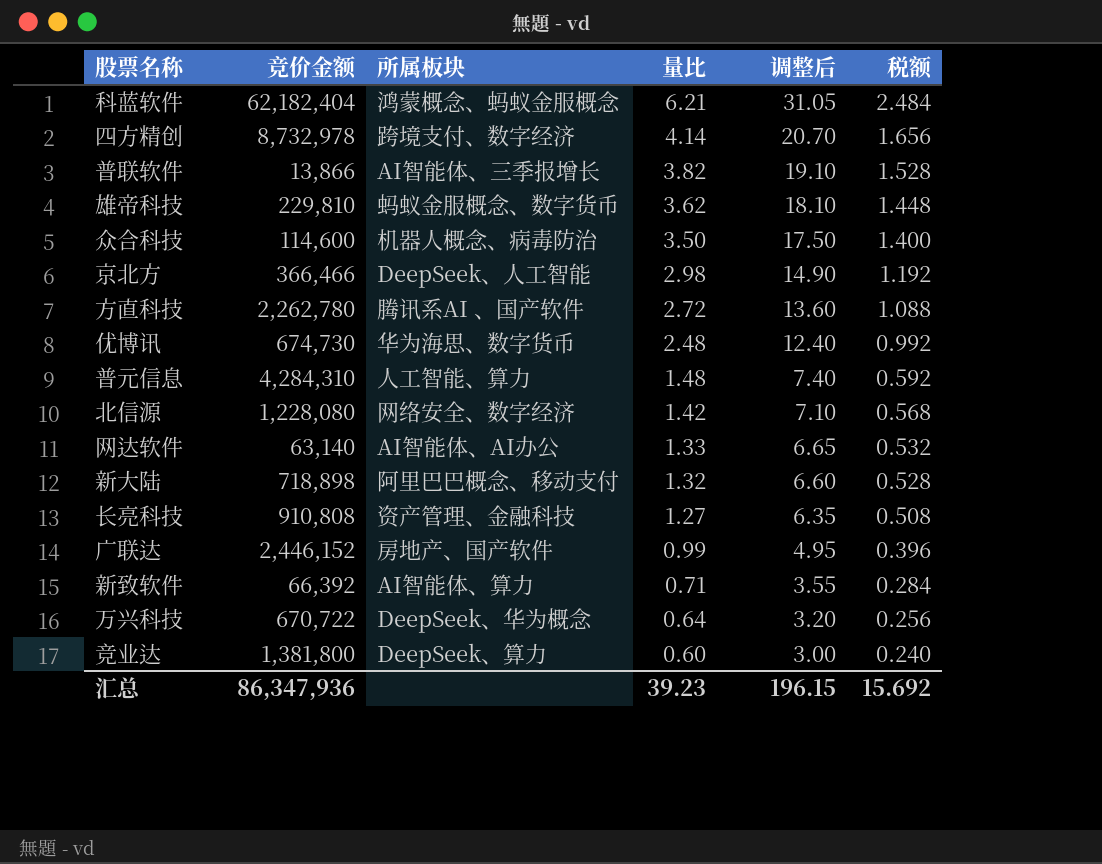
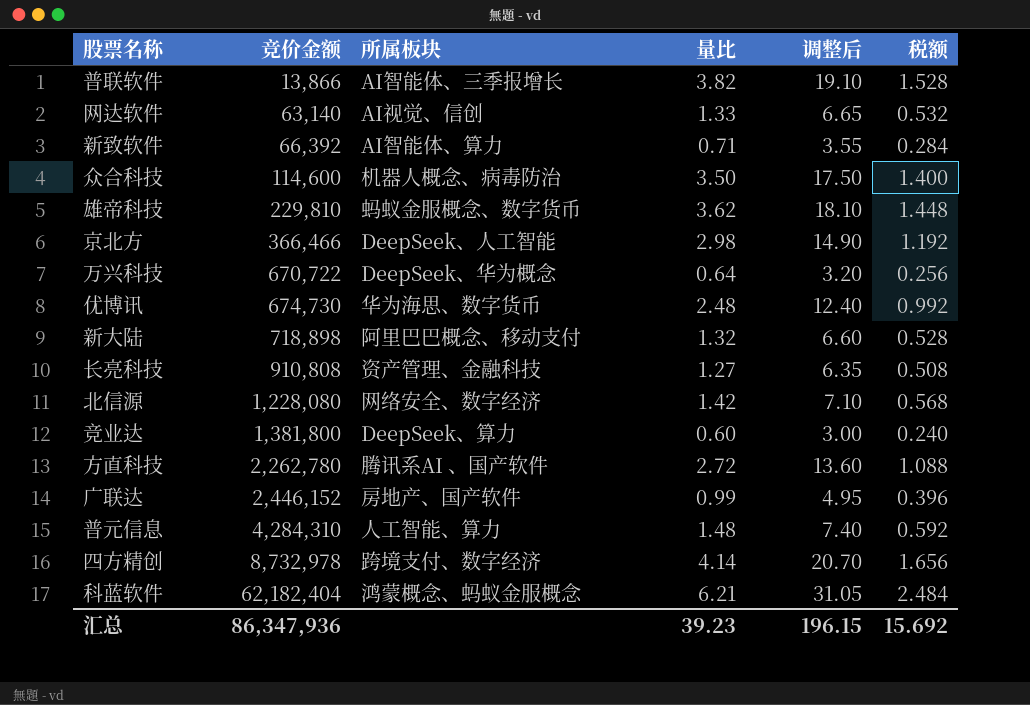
row order: 量比 descending -> 竞价金额 ascending
网达软件 | 所属板块: AI智能体、AI办公 -> AI视觉、信创

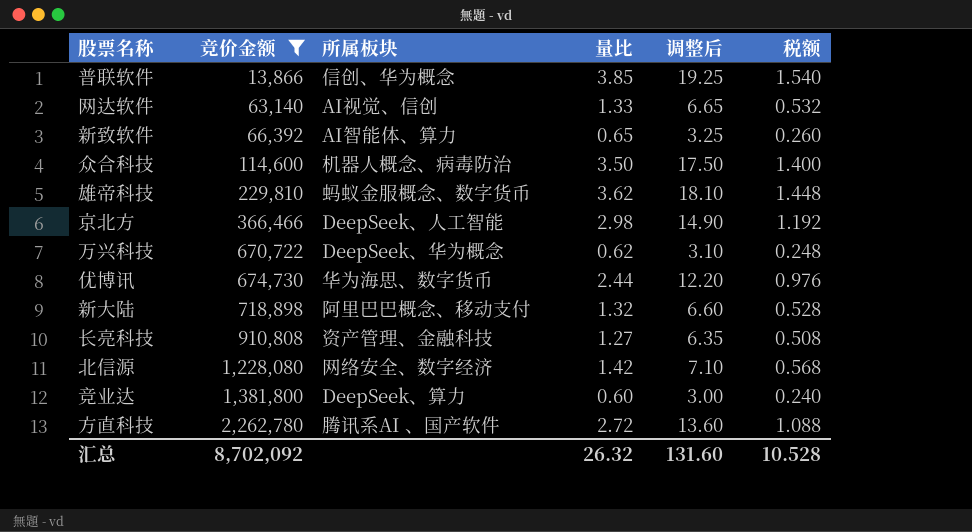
filter: none -> 竞价金额 <= 2,262,780
普联软件 | 所属板块: AI智能体、三季报增长 -> 信创、华为概念
普联软件 | 量比: 3.82 -> 3.85
普联软件 | 调整后: 19.10 -> 19.25
普联软件 | 税额: 1.528 -> 1.540
新致软件 | 量比: 0.71 -> 0.65
新致软件 | 调整后: 3.55 -> 3.25
新致软件 | 税额: 0.284 -> 0.260
万兴科技 | 量比: 0.64 -> 0.62
万兴科技 | 调整后: 3.20 -> 3.10
万兴科技 | 税额: 0.256 -> 0.248
优博讯 | 量比: 2.48 -> 2.44
优博讯 | 调整后: 12.40 -> 12.20
优博讯 | 税额: 0.992 -> 0.976
汇总 | 竞价金额: 86,347,936 -> 8,702,092
汇总 | 量比: 39.23 -> 26.32
汇总 | 调整后: 196.15 -> 131.60
汇总 | 税额: 15.692 -> 10.528

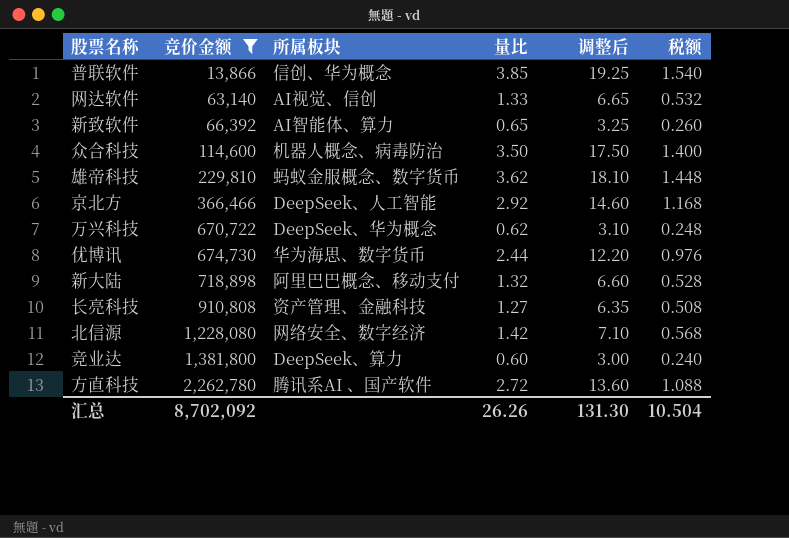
京北方 | 量比: 2.98 -> 2.92
京北方 | 调整后: 14.90 -> 14.60
京北方 | 税额: 1.192 -> 1.168
汇总 | 量比: 26.32 -> 26.26
汇总 | 调整后: 131.60 -> 131.30
汇总 | 税额: 10.528 -> 10.504

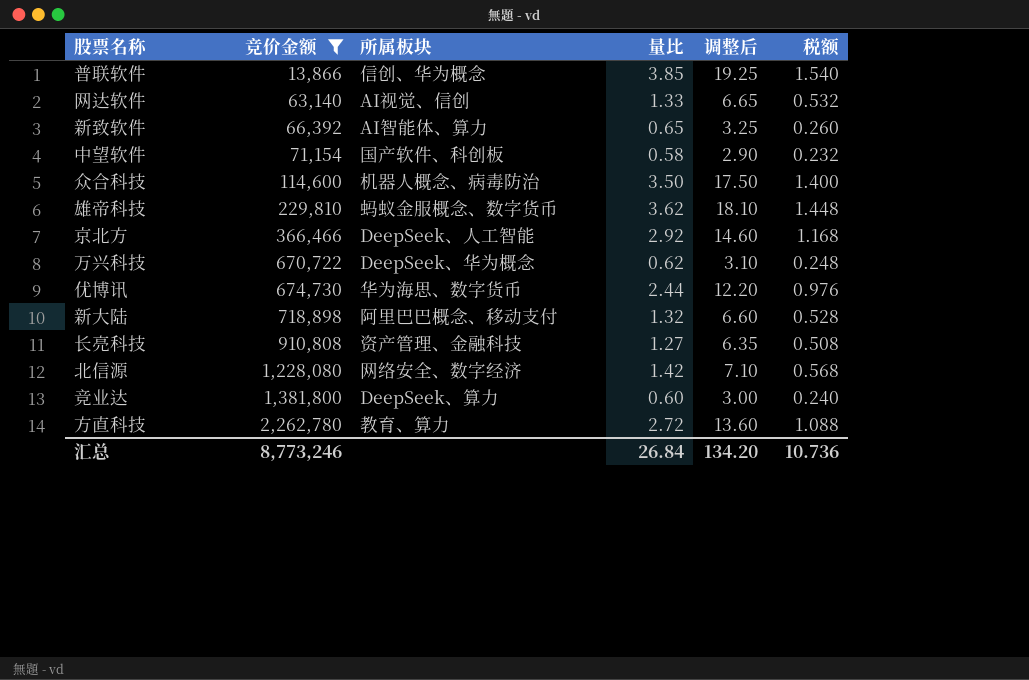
row 中望软件: none -> 71,154 | 国产软件、科创板 | 0.58 | 2.90 | 0.232
方直科技 | 所属板块: 腾讯系AI 、国产软件 -> 教育、算力
汇总 | 竞价金额: 8,702,092 -> 8,773,246
汇总 | 量比: 26.26 -> 26.84
汇总 | 调整后: 131.30 -> 134.20
汇总 | 税额: 10.504 -> 10.736

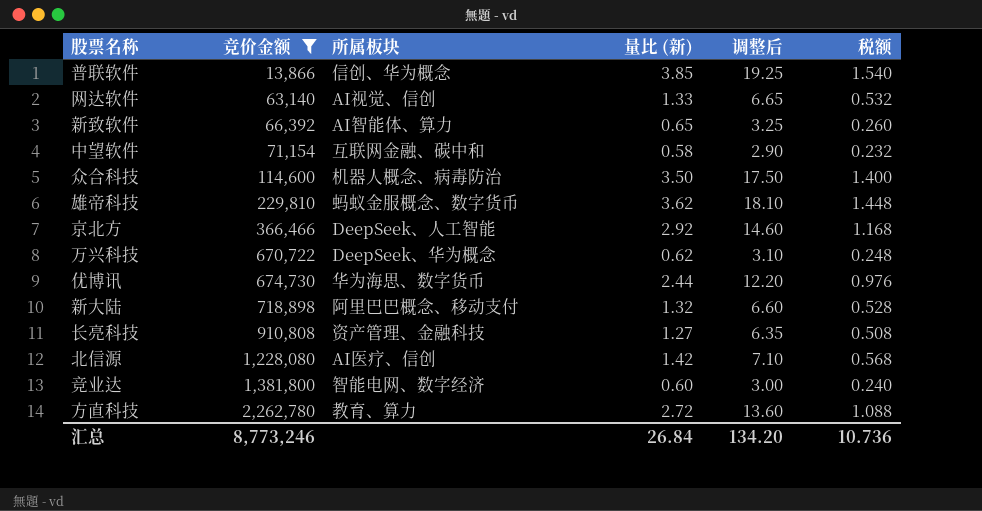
column name: 量比 -> 量比 (新)
中望软件 | 所属板块: 国产软件、科创板 -> 互联网金融、碳中和
北信源 | 所属板块: 网络安全、数字经济 -> AI医疗、信创
竞业达 | 所属板块: DeepSeek、算力 -> 智能电网、数字经济

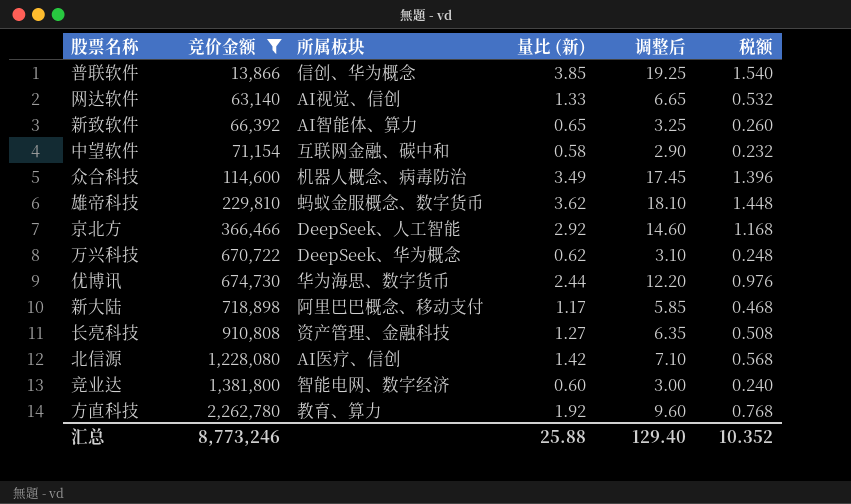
众合科技 | 量比 (新): 3.50 -> 3.49
众合科技 | 调整后: 17.50 -> 17.45
众合科技 | 税额: 1.400 -> 1.396
新大陆 | 量比 (新): 1.32 -> 1.17
新大陆 | 调整后: 6.60 -> 5.85
新大陆 | 税额: 0.528 -> 0.468
方直科技 | 量比 (新): 2.72 -> 1.92
方直科技 | 调整后: 13.60 -> 9.60
方直科技 | 税额: 1.088 -> 0.768
汇总 | 量比 (新): 26.84 -> 25.88
汇总 | 调整后: 134.20 -> 129.40
汇总 | 税额: 10.736 -> 10.352

